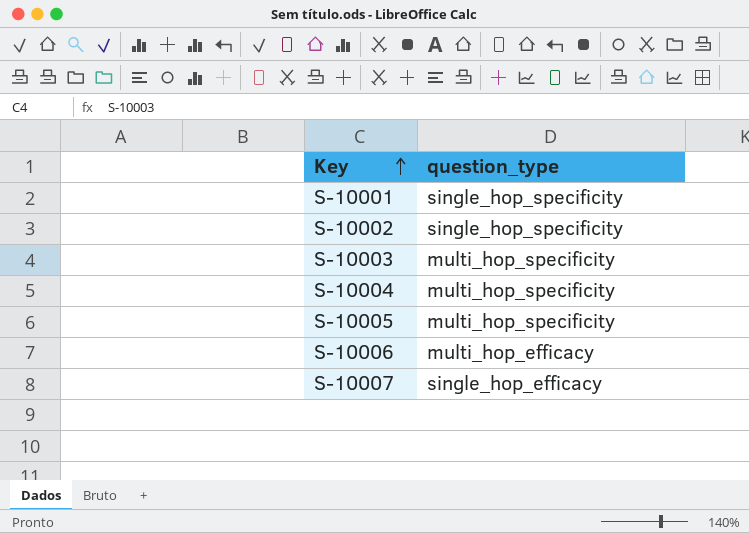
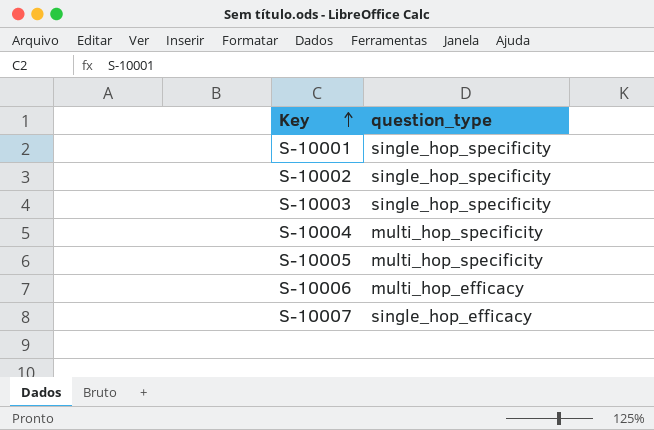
S-10003 | question_type: multi_hop_specificity -> single_hop_specificity

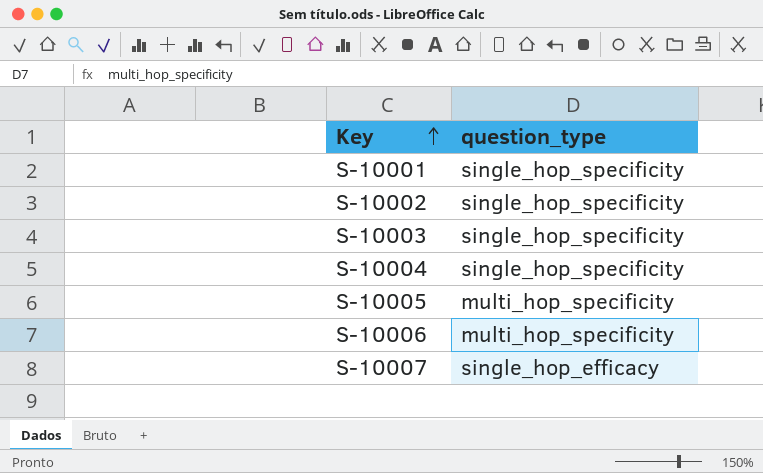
S-10004 | question_type: multi_hop_specificity -> single_hop_specificity
S-10006 | question_type: multi_hop_efficacy -> multi_hop_specificity

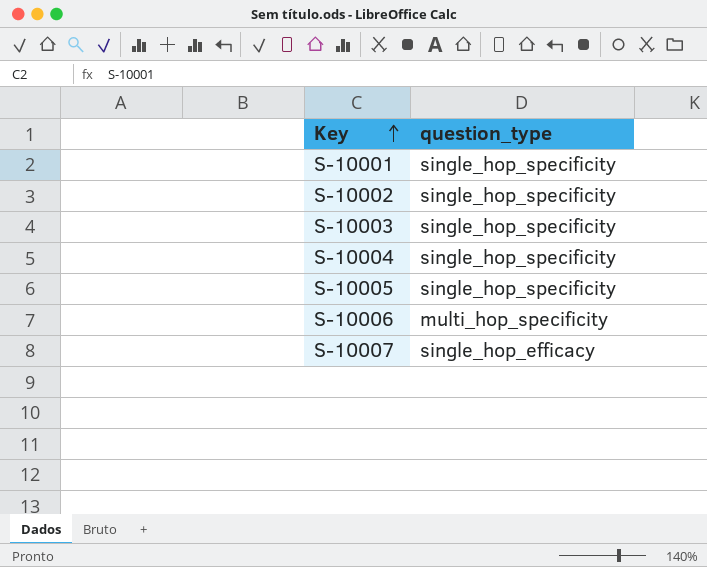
S-10005 | question_type: multi_hop_specificity -> single_hop_specificity

